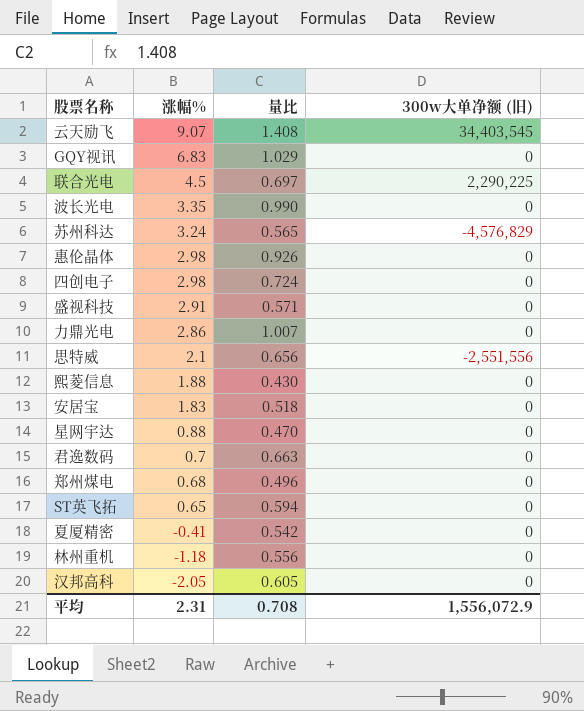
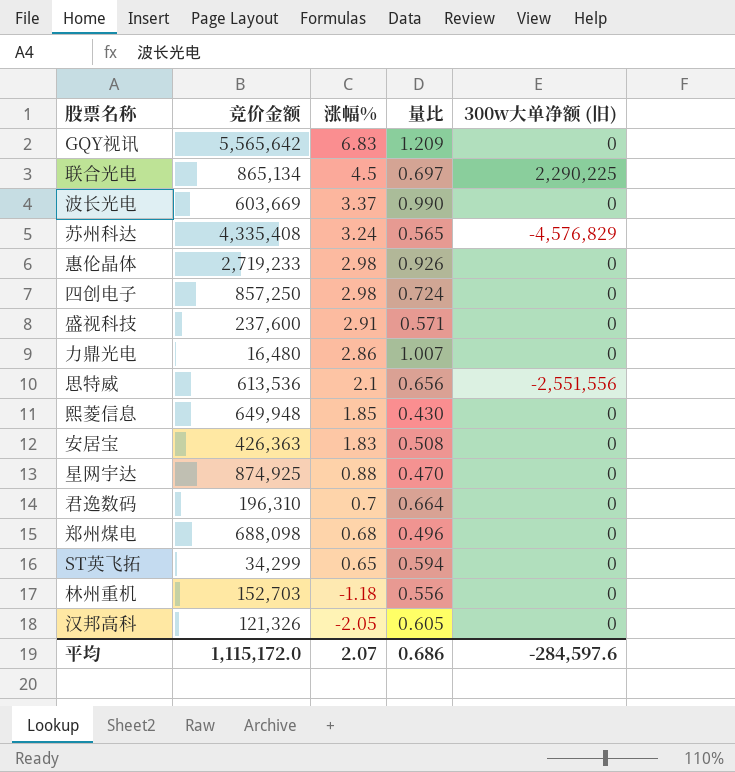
column 竞价金额 | position: none -> 2
row 云天励飞: 9.07 | 1.408 | 34,403,545 -> none
row 夏厦精密: -0.41 | 0.542 | 0 -> none
GQY视讯 | 量比: 1.029 -> 1.209
波长光电 | 涨幅%: 3.35 -> 3.37
熙菱信息 | 涨幅%: 1.88 -> 1.85
安居宝 | 量比: 0.518 -> 0.508
君逸数码 | 量比: 0.663 -> 0.664
平均 | 涨幅%: 2.31 -> 2.07
平均 | 量比: 0.708 -> 0.686
平均 | 300w大单净额 (旧): 1,556,072.9 -> -284,597.6

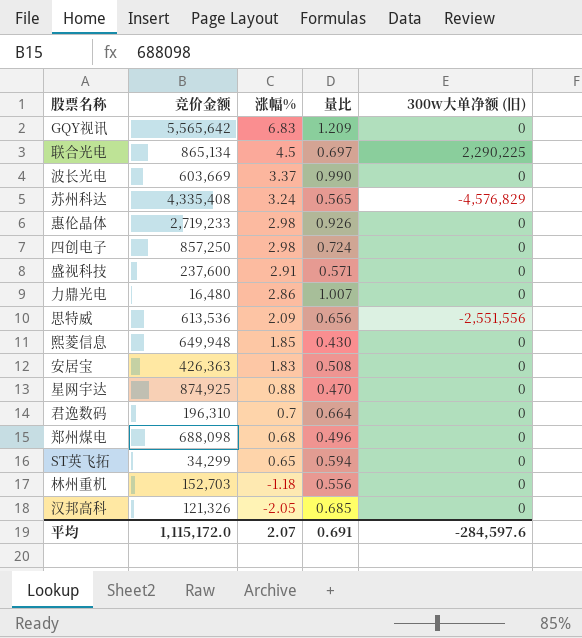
思特威 | 涨幅%: 2.1 -> 2.09
汉邦高科 | 量比: 0.605 -> 0.685
平均 | 量比: 0.686 -> 0.691

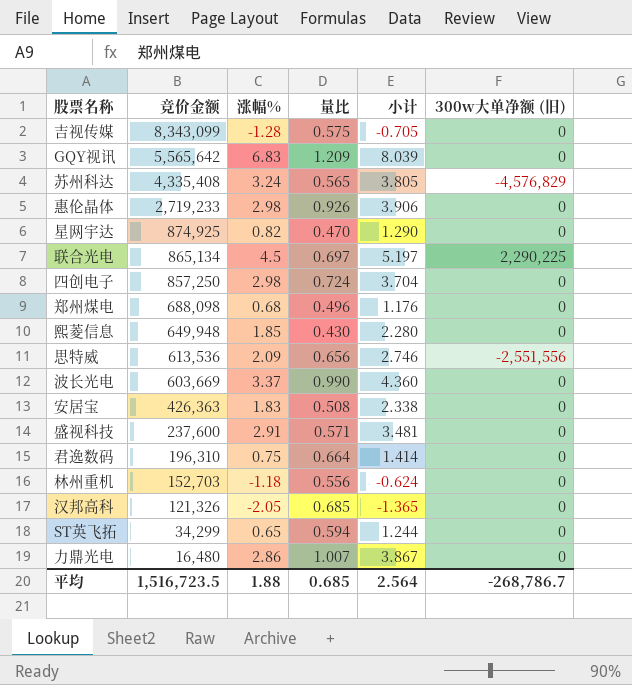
row order: 涨幅% descending -> 竞价金额 descending
column 小计 | formula: none -> [涨幅%] + [量比]
row 吉视传媒: none -> 8,343,099 | -1.28 | 0.575 | -0.705 | 0
星网宇达 | 涨幅%: 0.88 -> 0.82
君逸数码 | 涨幅%: 0.7 -> 0.75
平均 | 竞价金额: 1,115,172.0 -> 1,516,723.5
平均 | 涨幅%: 2.07 -> 1.88
平均 | 量比: 0.691 -> 0.685
平均 | 300w大单净额 (旧): -284,597.6 -> -268,786.7

